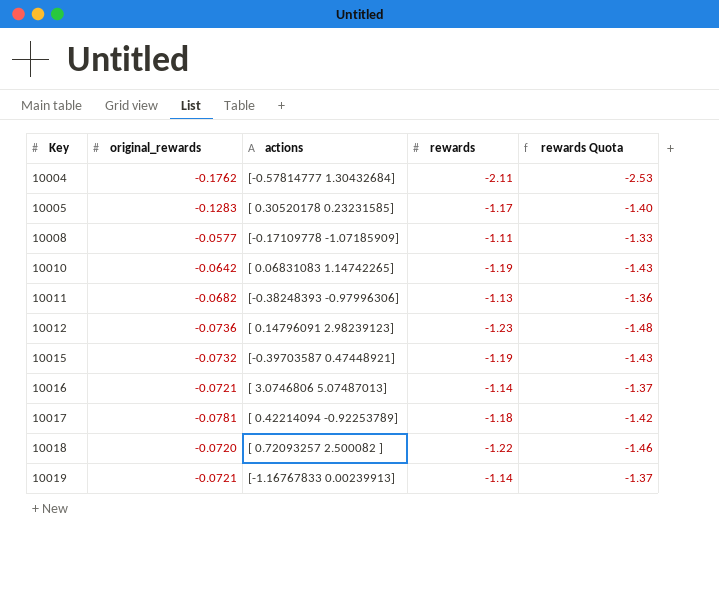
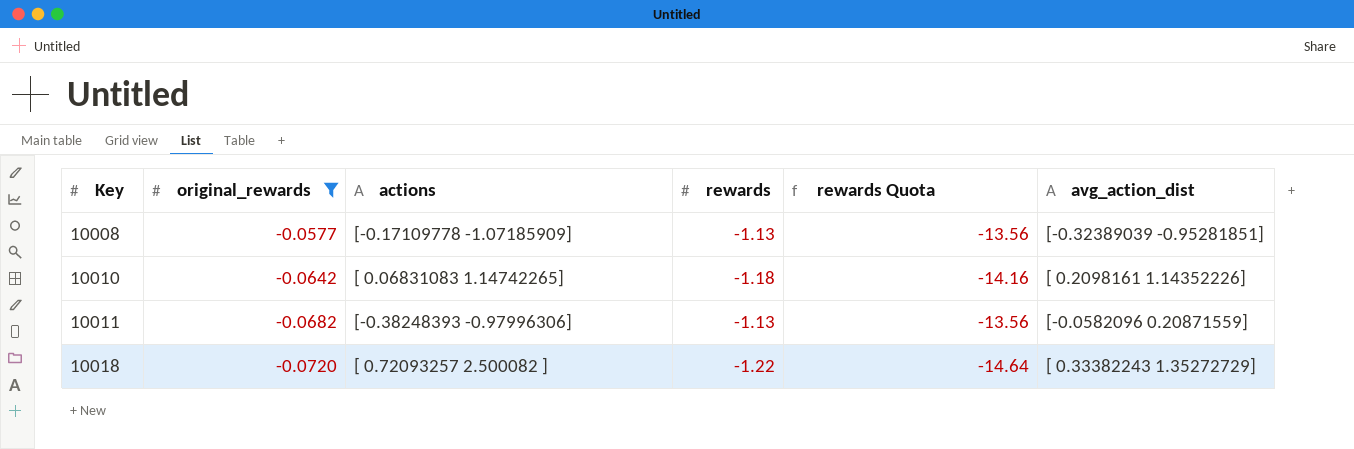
filter: none -> original_rewards >= -0.0720
column rewards Quota | formula: [rewards] * 1.2 -> [rewards] * 12
column avg_action_dist | position: none -> 6
10008 | rewards: -1.11 -> -1.13
10010 | rewards: -1.19 -> -1.18

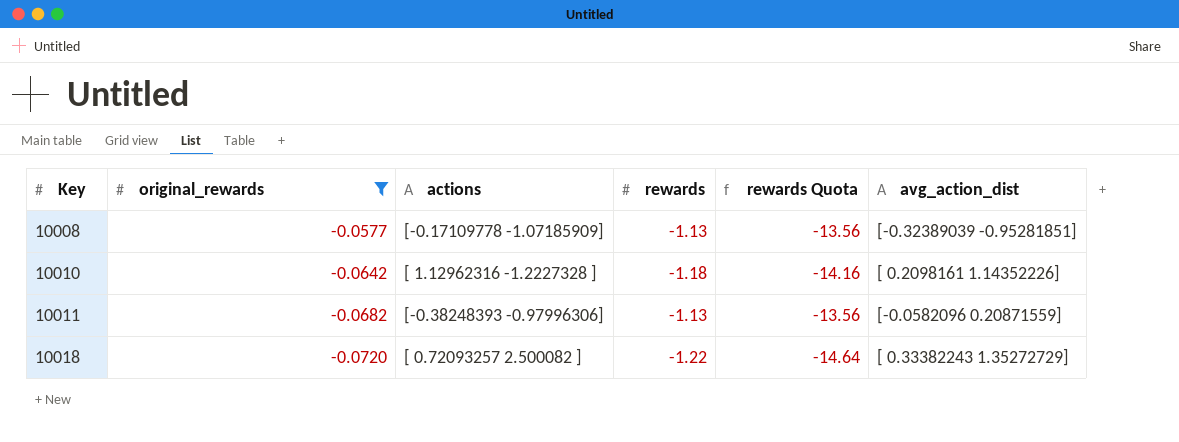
10010 | actions: [ 0.06831083 1.14742265] -> [ 1.12962316 -1.2227328 ]

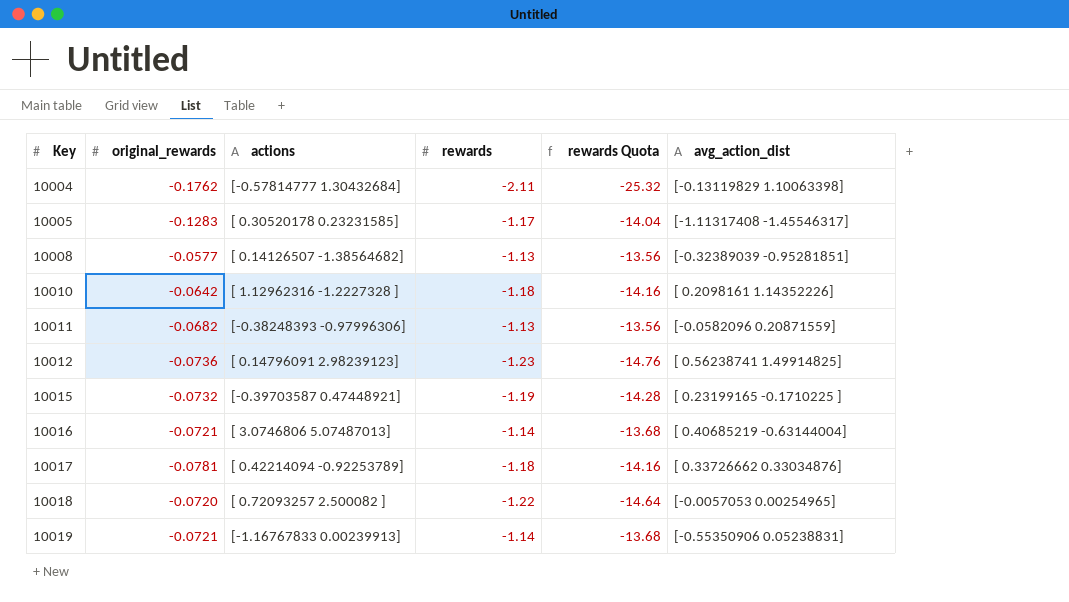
filter: original_rewards >= -0.0720 -> none
10008 | actions: [-0.17109778 -1.07185909] -> [ 0.14126507 -1.38564682]
10018 | avg_action_dist: [ 0.33382243 1.35272729] -> [-0.0057053 0.00254965]

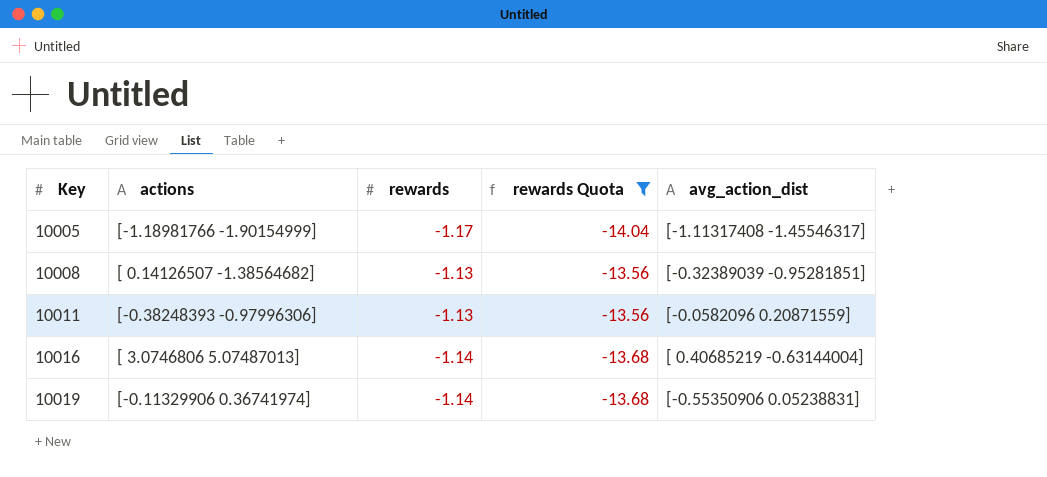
filter: none -> rewards Quota >= -14.04
column original_rewards | position: 2 -> none
10005 | actions: [ 0.30520178 0.23231585] -> [-1.18981766 -1.90154999]
10019 | actions: [-1.16767833 0.00239913] -> [-0.11329906 0.36741974]

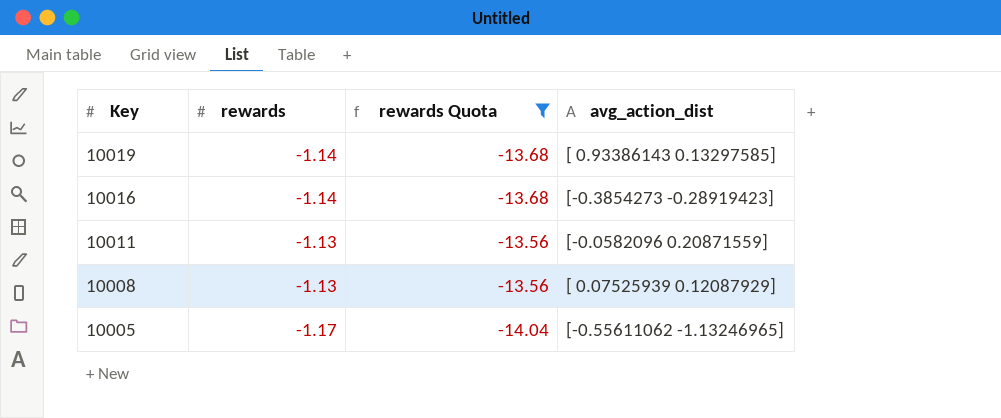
row order: Key ascending -> Key descending
column actions | position: 2 -> none
10019 | avg_action_dist: [-0.55350906 0.05238831] -> [ 0.93386143 0.13297585]
10016 | avg_action_dist: [ 0.40685219 -0.63144004] -> [-0.3854273 -0.28919423]
10008 | avg_action_dist: [-0.32389039 -0.95281851] -> [ 0.07525939 0.12087929]
10005 | avg_action_dist: [-1.11317408 -1.45546317] -> [-0.55611062 -1.13246965]

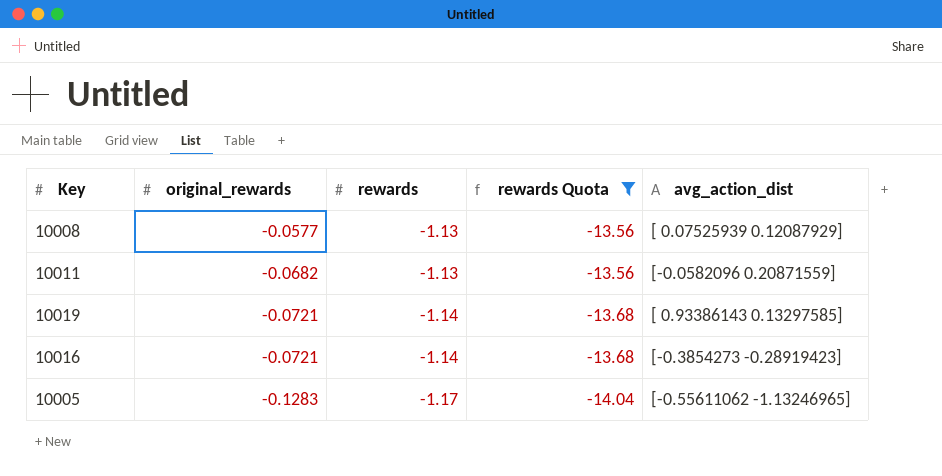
row order: Key descending -> original_rewards descending
column original_rewards | position: none -> 2

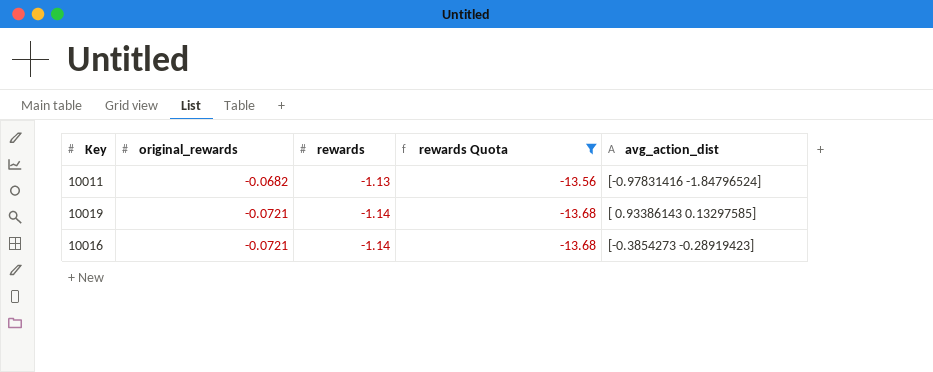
row 10008: -0.0577 | -1.13 | -13.56 | [ 0.07525939 0.12087929] -> none
row 10005: -0.1283 | -1.17 | -14.04 | [-0.55611062 -1.13246965] -> none
10011 | avg_action_dist: [-0.0582096 0.20871559] -> [-0.97831416 -1.84796524]

